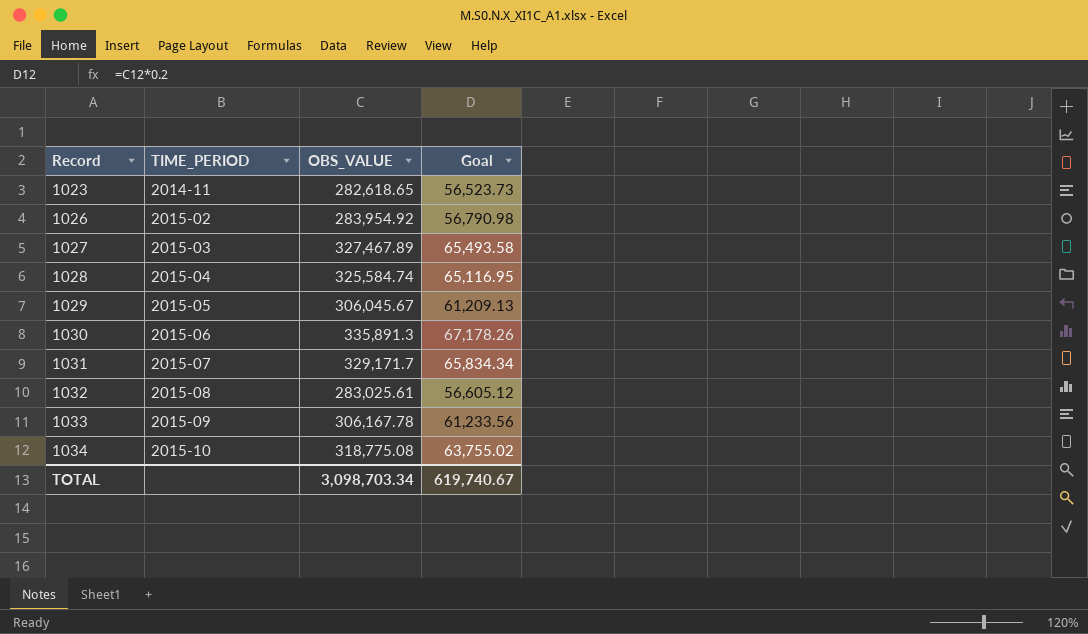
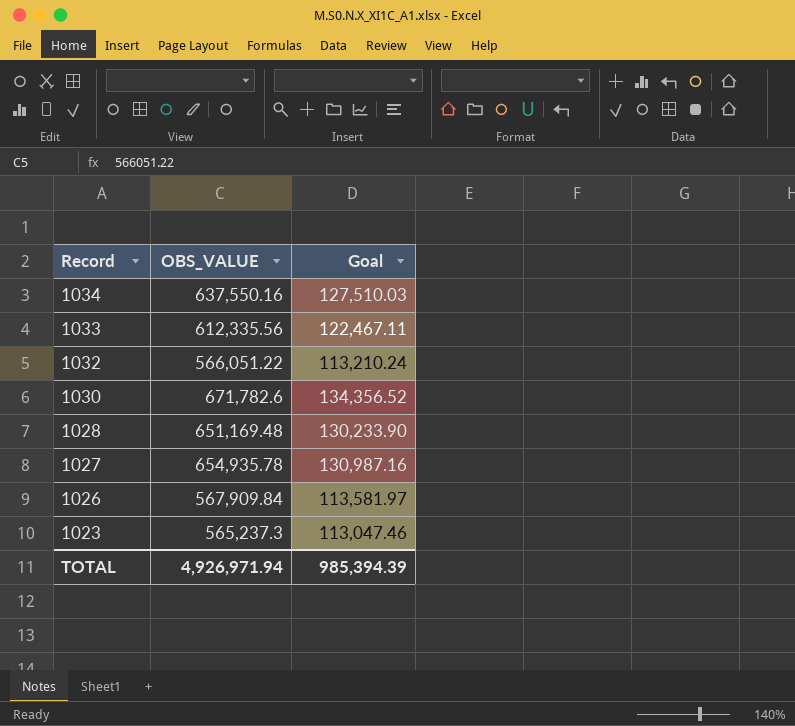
row order: Record ascending -> Record descending
column TIME_PERIOD | position: 2 -> none
row 1029: 2015-05 | 306,045.67 | 61,209.13 -> none
row 1031: 2015-07 | 329,171.7 | 65,834.34 -> none
1034 | OBS_VALUE: 318,775.08 -> 637,550.16
1034 | Goal: 63,755.02 -> 127,510.03
1033 | OBS_VALUE: 306,167.78 -> 612,335.56
1033 | Goal: 61,233.56 -> 122,467.11
1032 | OBS_VALUE: 283,025.61 -> 566,051.22
1032 | Goal: 56,605.12 -> 113,210.24
1030 | OBS_VALUE: 335,891.3 -> 671,782.6
1030 | Goal: 67,178.26 -> 134,356.52
1028 | OBS_VALUE: 325,584.74 -> 651,169.48
1028 | Goal: 65,116.95 -> 130,233.90
1027 | OBS_VALUE: 327,467.89 -> 654,935.78
1027 | Goal: 65,493.58 -> 130,987.16
1026 | OBS_VALUE: 283,954.92 -> 567,909.84
1026 | Goal: 56,790.98 -> 113,581.97
1023 | OBS_VALUE: 282,618.65 -> 565,237.3
1023 | Goal: 56,523.73 -> 113,047.46
TOTAL | OBS_VALUE: 3,098,703.34 -> 4,926,971.94
TOTAL | Goal: 619,740.67 -> 985,394.39

